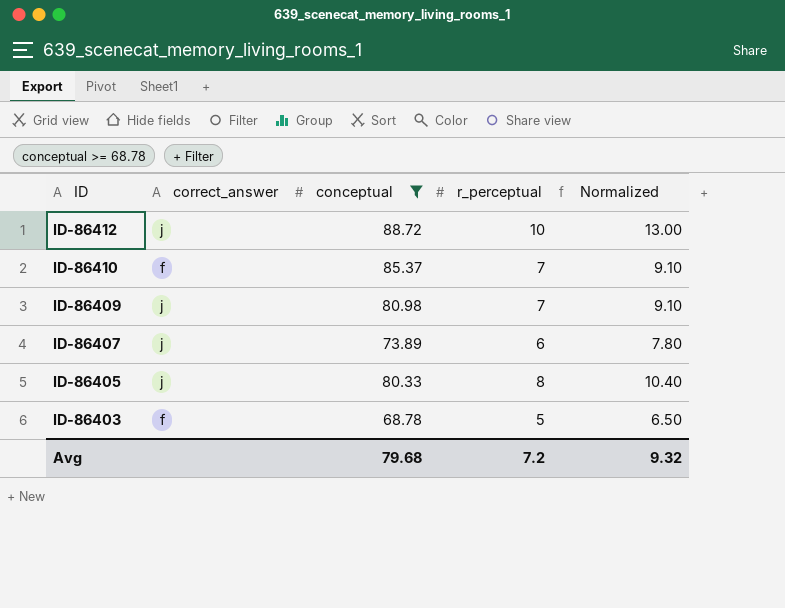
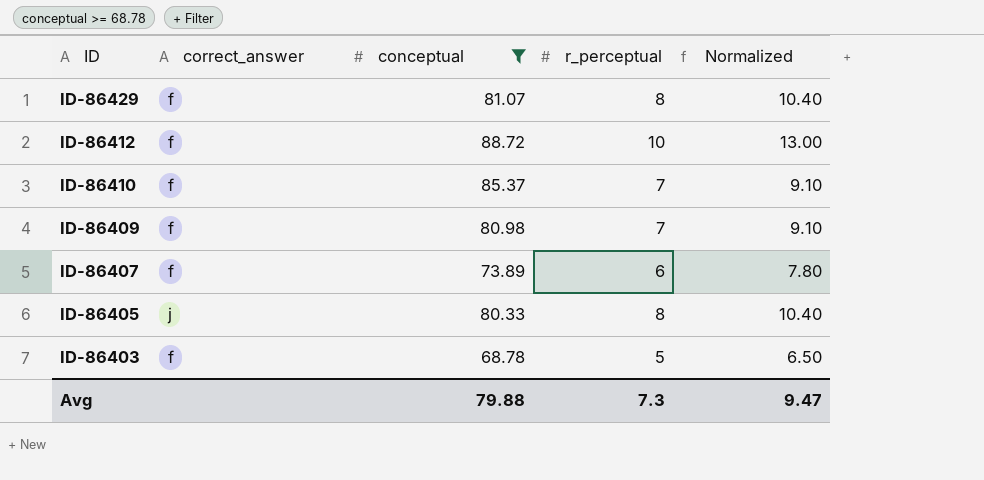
row ID-86429: none -> f | 81.07 | 8 | 10.40
ID-86412 | correct_answer: j -> f
ID-86409 | correct_answer: j -> f
ID-86407 | correct_answer: j -> f
Avg | conceptual: 79.68 -> 79.88
Avg | r_perceptual: 7.2 -> 7.3
Avg | Normalized: 9.32 -> 9.47

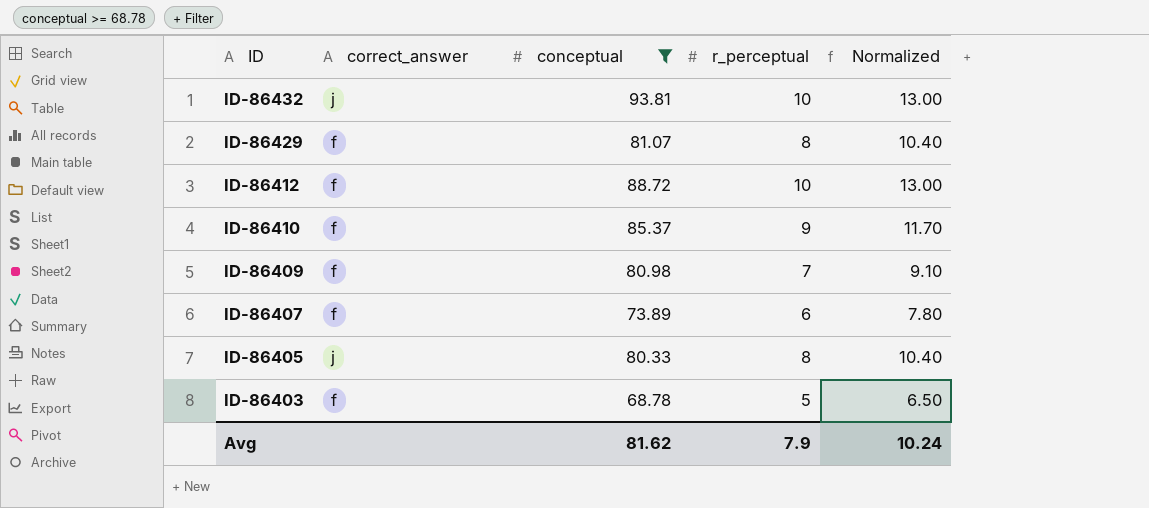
row ID-86432: none -> j | 93.81 | 10 | 13.00
ID-86410 | r_perceptual: 7 -> 9
ID-86410 | Normalized: 9.10 -> 11.70
Avg | conceptual: 79.88 -> 81.62
Avg | r_perceptual: 7.3 -> 7.9
Avg | Normalized: 9.47 -> 10.24

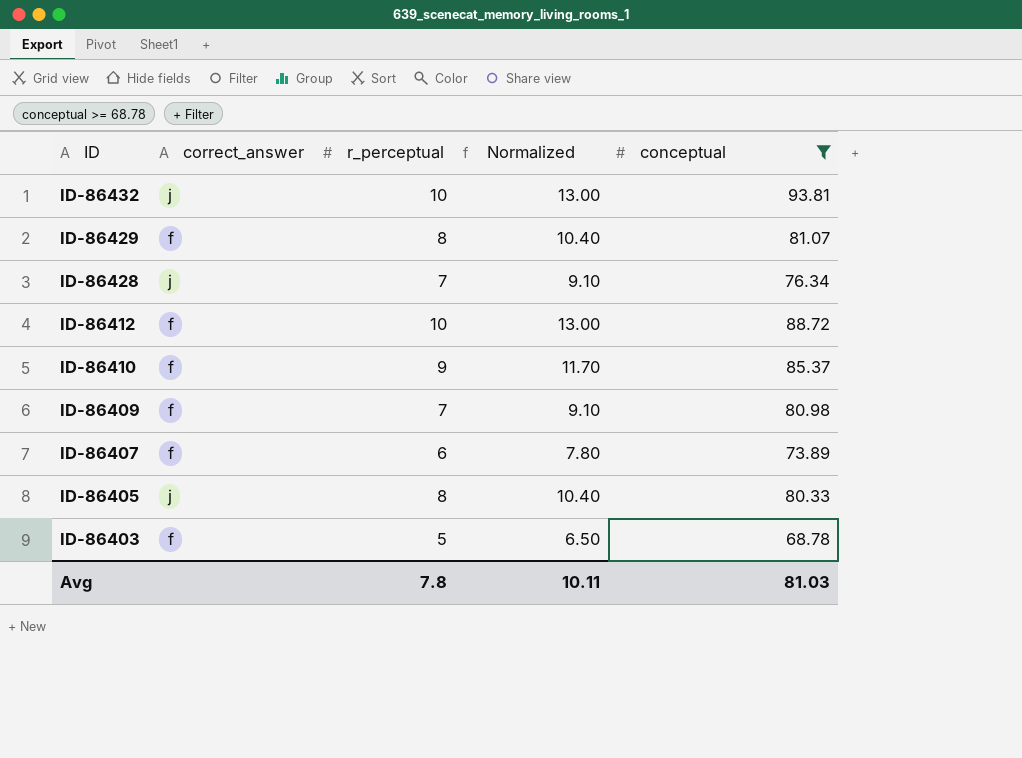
column conceptual | position: 3 -> 5
row ID-86428: none -> j | 7 | 9.10 | 76.34
Avg | r_perceptual: 7.9 -> 7.8
Avg | Normalized: 10.24 -> 10.11
Avg | conceptual: 81.62 -> 81.03

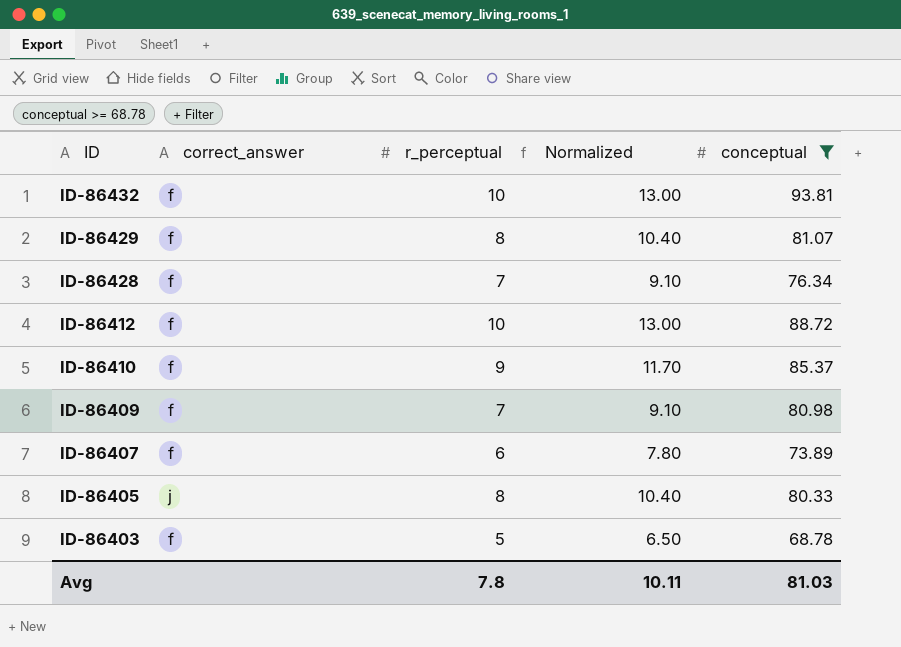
ID-86432 | correct_answer: j -> f
ID-86428 | correct_answer: j -> f

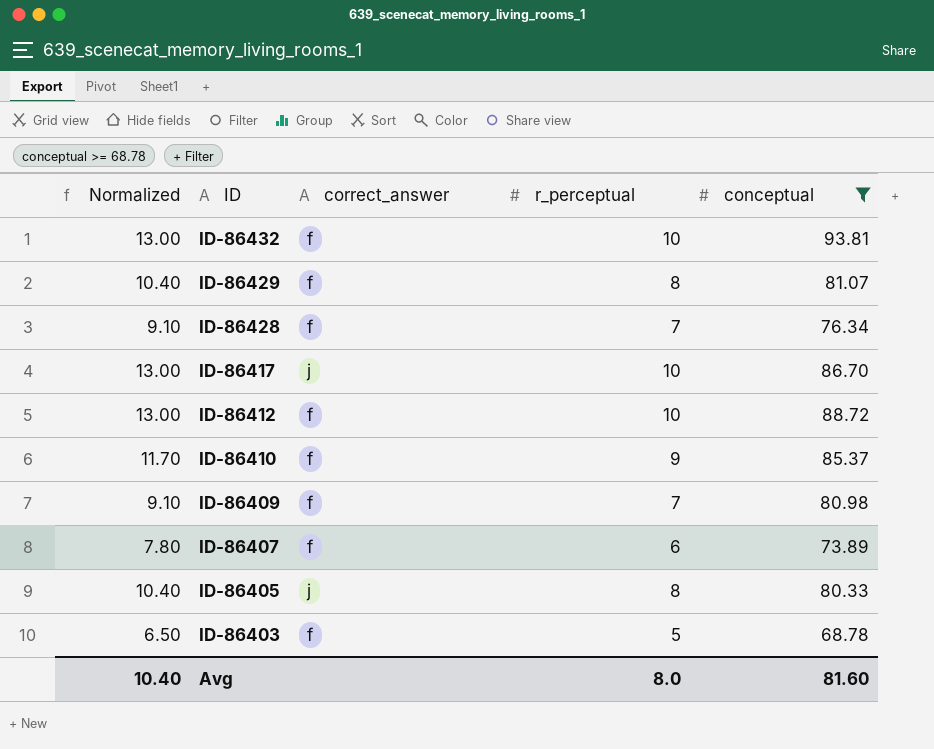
column Normalized | position: 4 -> 1
row ID-86417: none -> 13.00 | j | 10 | 86.70
Avg | Normalized: 10.11 -> 10.40
Avg | r_perceptual: 7.8 -> 8.0
Avg | conceptual: 81.03 -> 81.60

